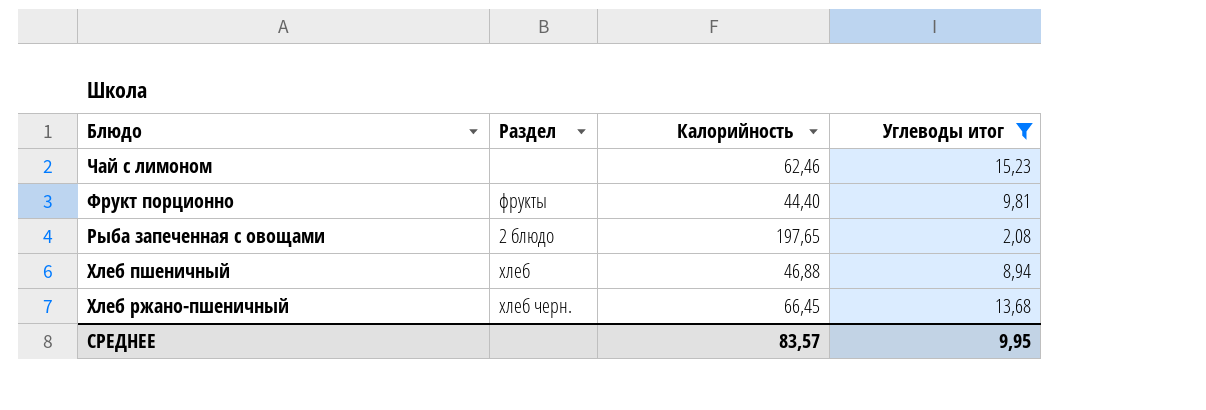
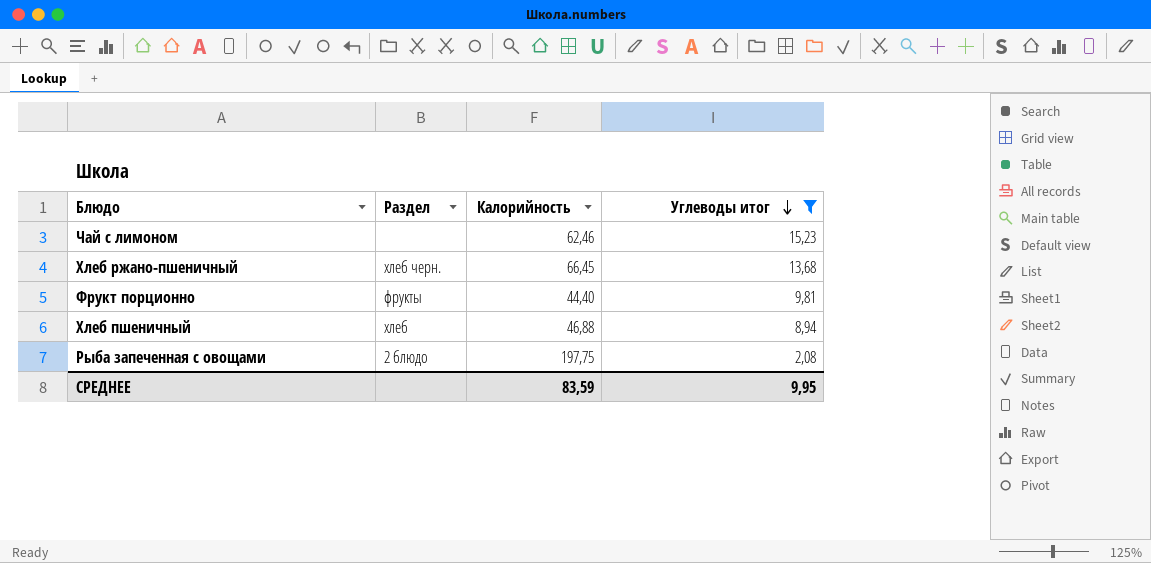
row order: none -> Углеводы итог descending
Рыба запеченная с овощами | Калорийность: 197,65 -> 197,75
СРЕДНЕЕ | Калорийность: 83,57 -> 83,59

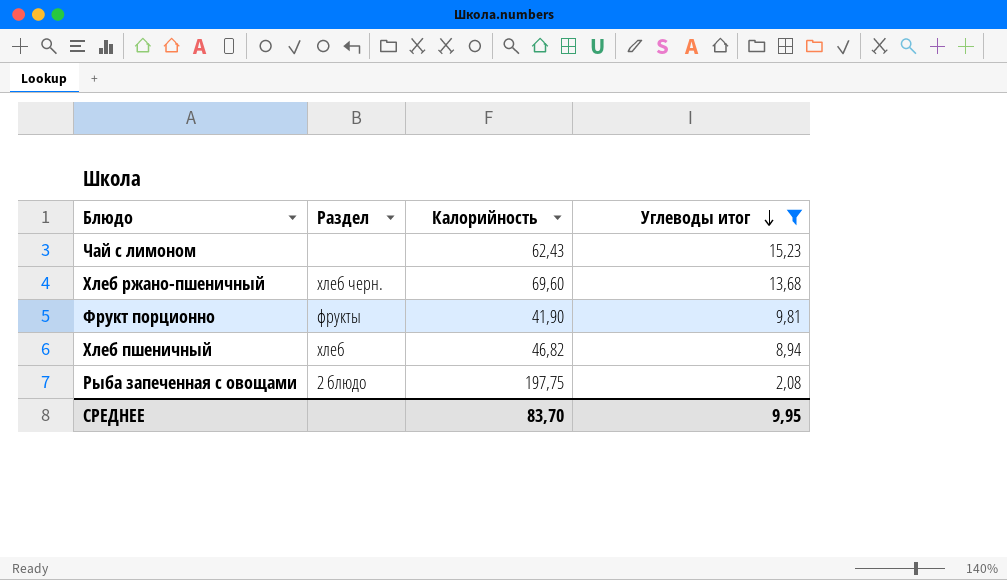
Чай с лимоном | Калорийность: 62,46 -> 62,43
Хлеб ржано-пшеничный | Калорийность: 66,45 -> 69,60
Фрукт порционно | Калорийность: 44,40 -> 41,90
Хлеб пшеничный | Калорийность: 46,88 -> 46,82
СРЕДНЕЕ | Калорийность: 83,59 -> 83,70

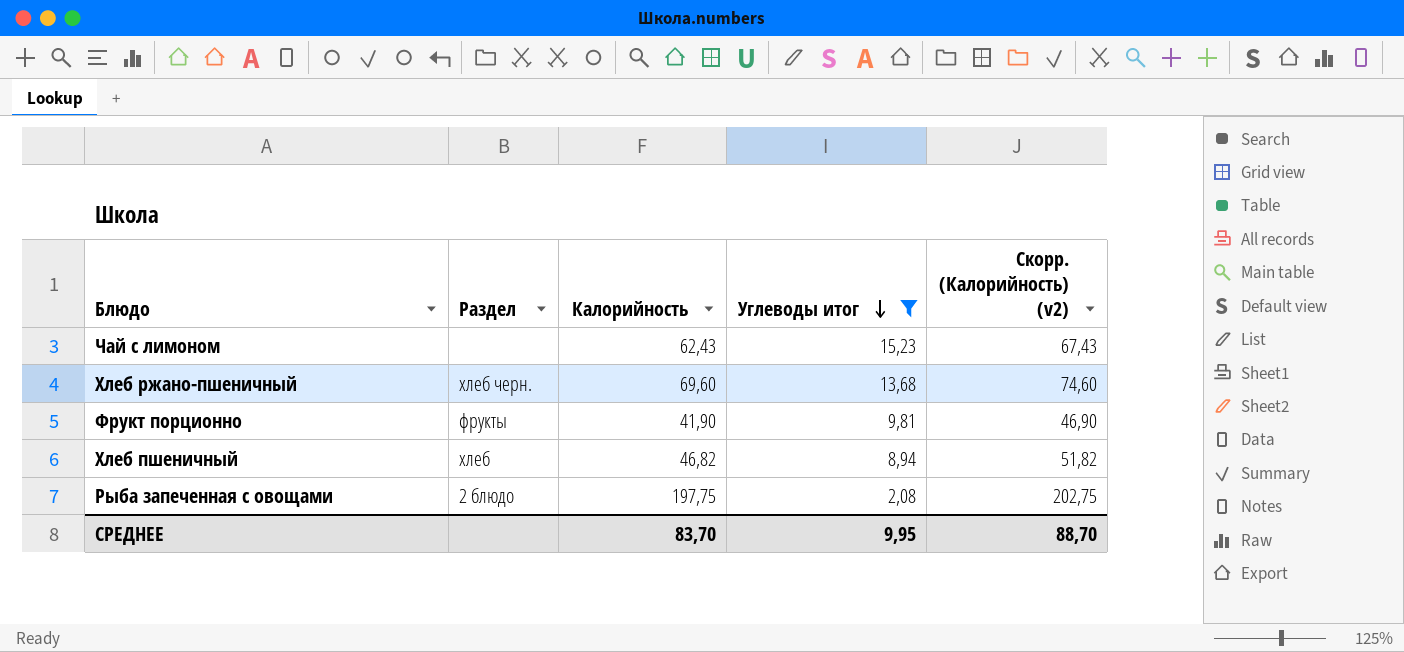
column Скорр. (Калорийность) (v2) | formula: none -> [Калорийность] + 5

